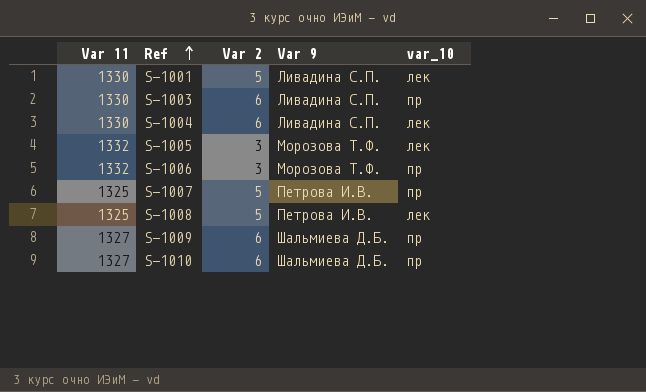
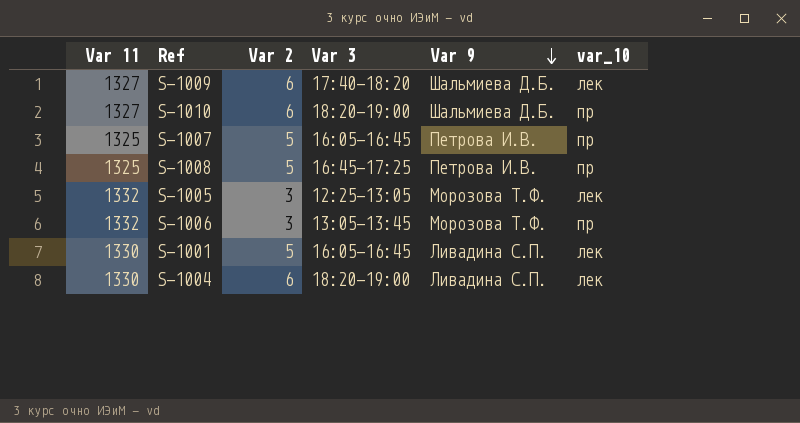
row order: Ref ascending -> Var 9 descending
column Var 3 | position: none -> 4
row S-1003: 1330 | 6 | Ливадина С.П. | пр -> none
S-1009 | var_10: пр -> лек
S-1008 | var_10: лек -> пр

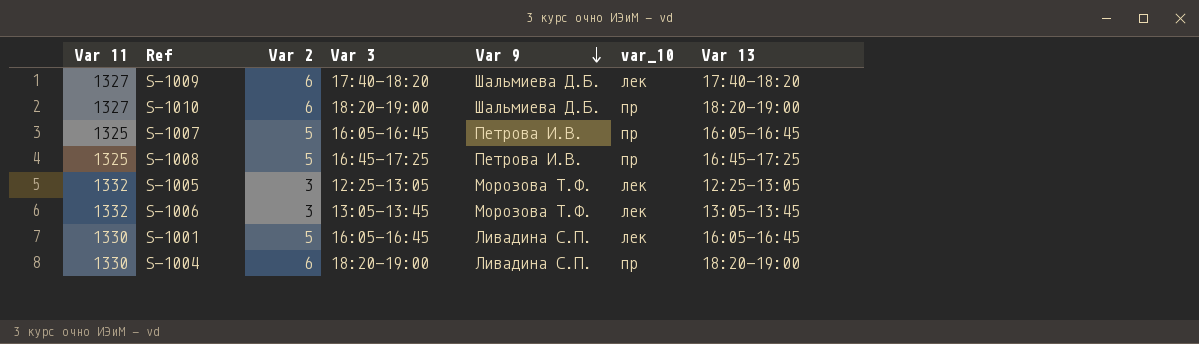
column Var 13 | position: none -> 7
S-1006 | var_10: пр -> лек
S-1004 | var_10: лек -> пр

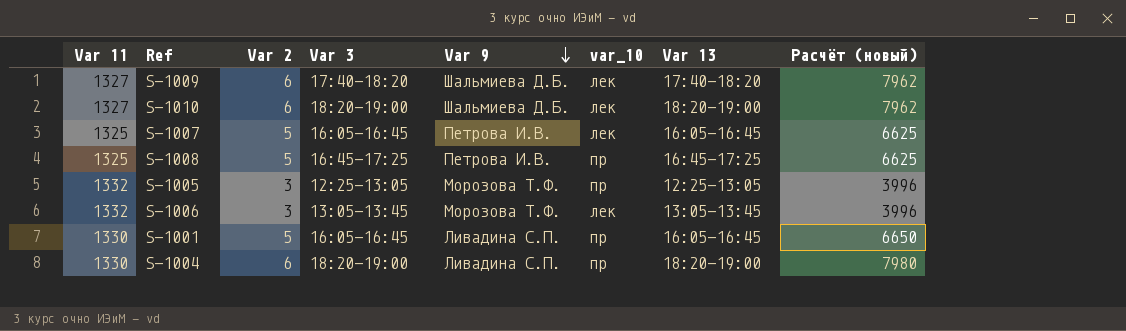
column Расчёт (новый) | formula: none -> [Var 11] * [Var 2]
S-1010 | var_10: пр -> лек
S-1007 | var_10: пр -> лек
S-1005 | var_10: лек -> пр
S-1001 | var_10: лек -> пр

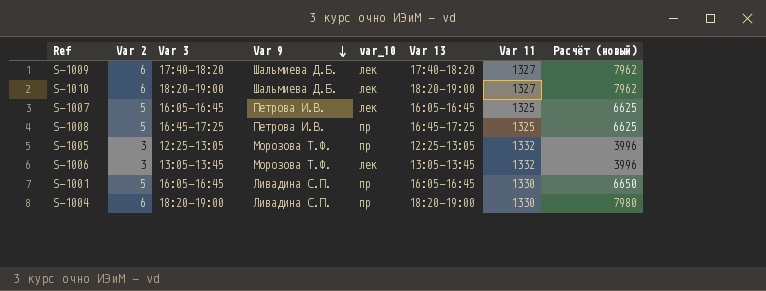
column Var 11 | position: 1 -> 7

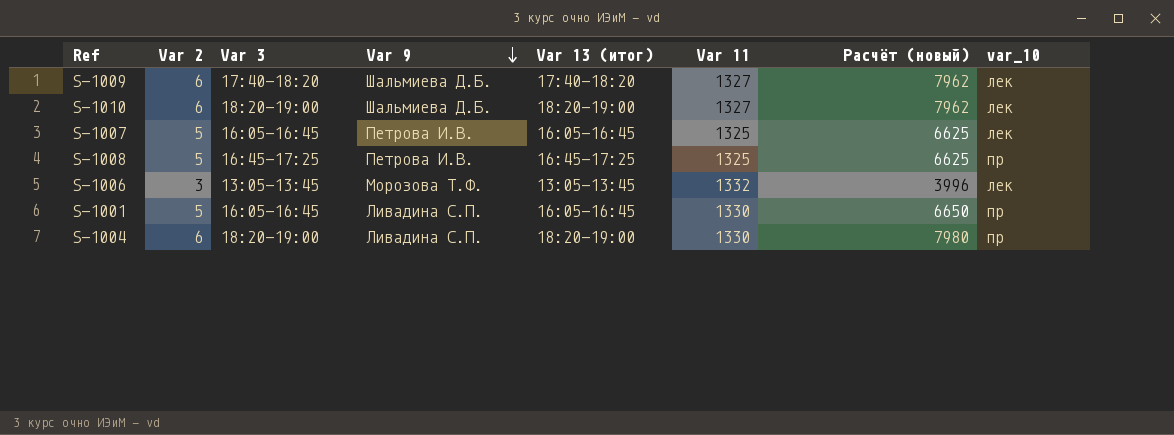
column name: Var 13 -> Var 13 (итог)
column var_10 | position: 5 -> 8
row S-1005: 3 | 12:25-13:05 | Морозова Т.Ф. | пр | 12:25-13:05 | 1332 | 3996 -> none

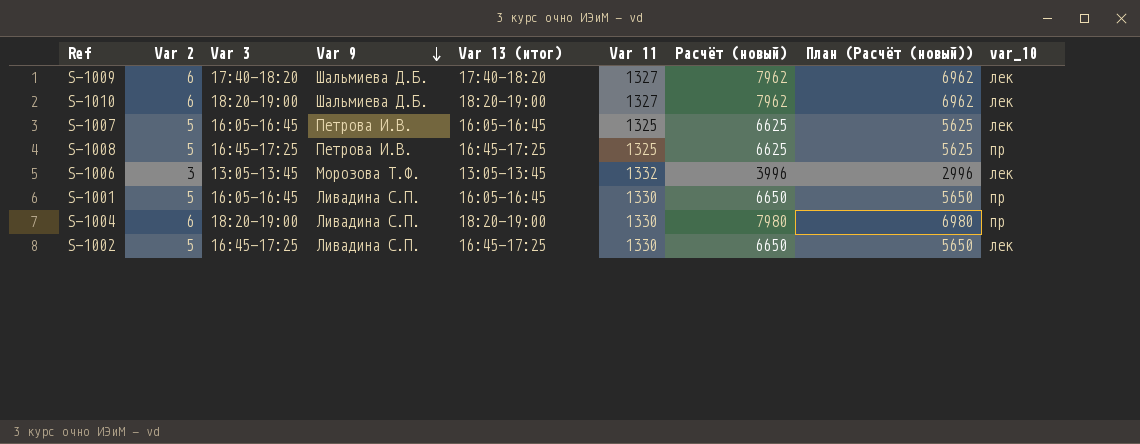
column План (Расчёт (новый)) | formula: none -> [Расчёт (новый)] - 1000
row S-1002: none -> 5 | 16:45-17:25 | Ливадина С.П. | 16:45-17:25 | 1330 | 6650 | 5650 | лек

